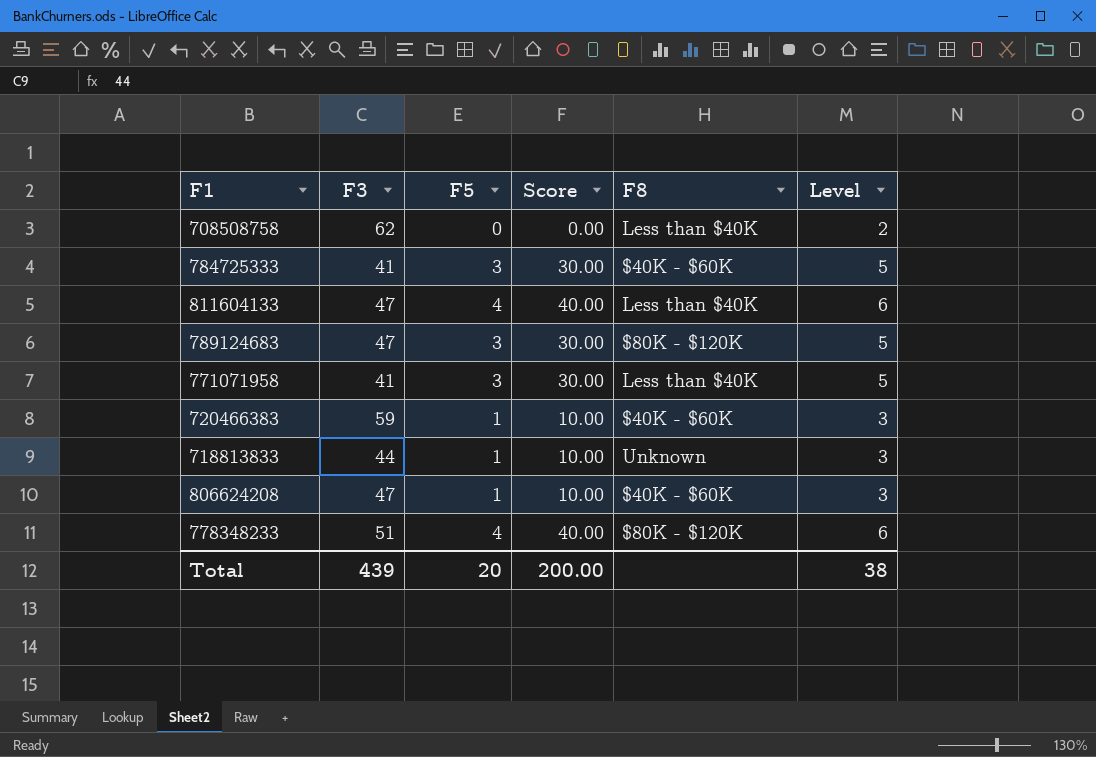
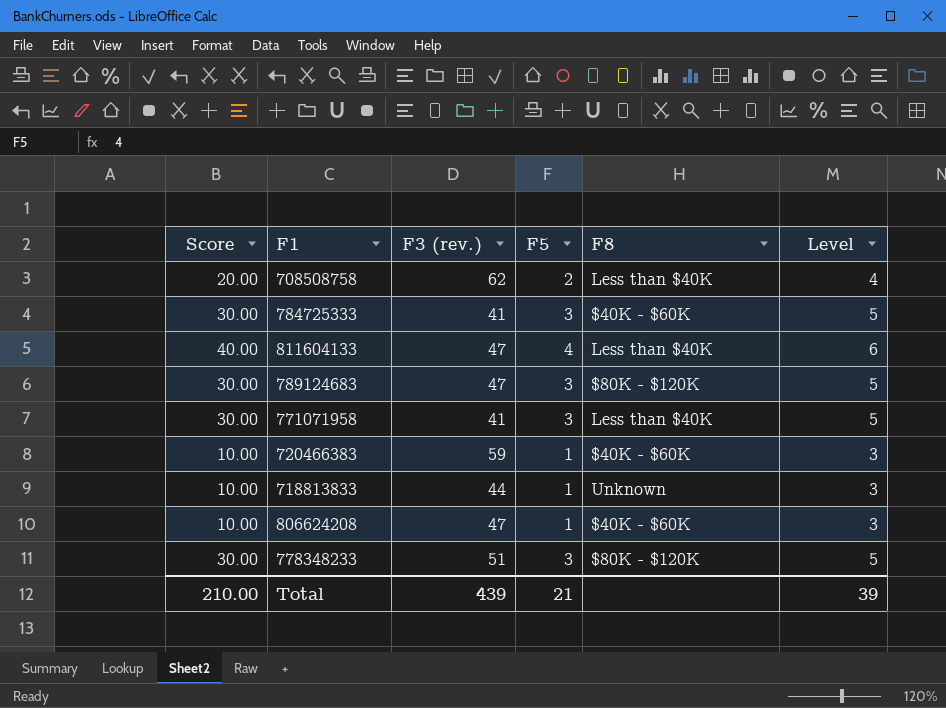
column Score | position: 4 -> 1
column name: F3 -> F3 (rev.)
708508758 | Score: 0.00 -> 20.00
708508758 | F5: 0 -> 2
708508758 | Level: 2 -> 4
778348233 | Score: 40.00 -> 30.00
778348233 | F5: 4 -> 3
778348233 | Level: 6 -> 5
Total | Score: 200.00 -> 210.00
Total | F5: 20 -> 21
Total | Level: 38 -> 39

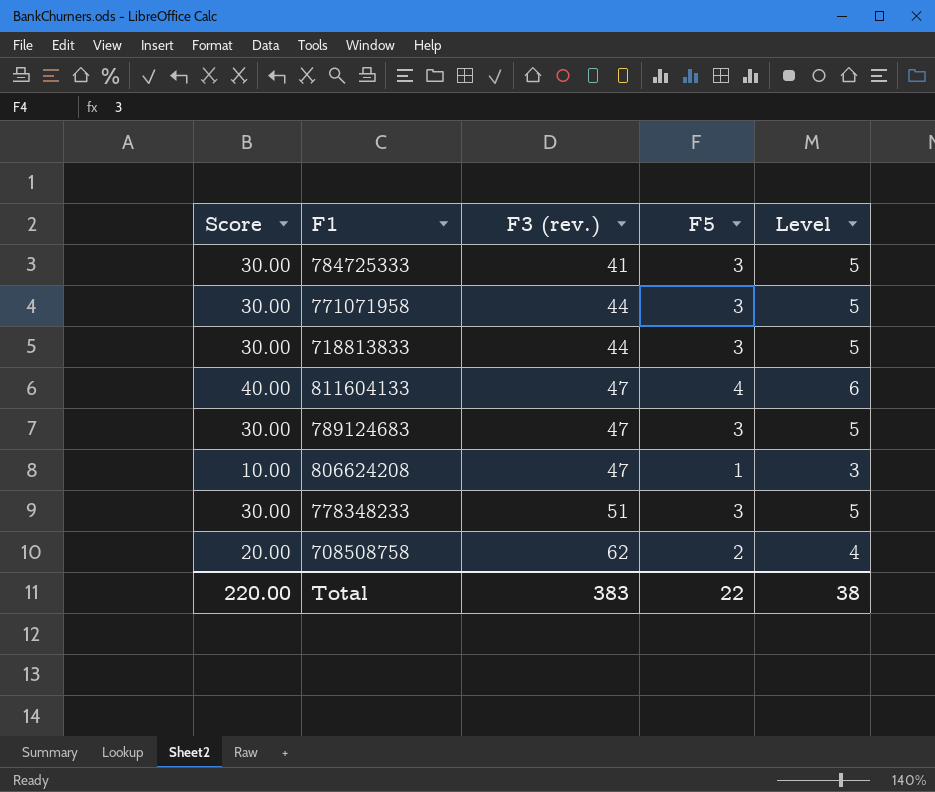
row order: none -> F3 (rev.) ascending
column F8 | position: 5 -> none
row 720466383: 10.00 | 59 | 1 | $40K - $60K | 3 -> none
771071958 | F3 (rev.): 41 -> 44
718813833 | Score: 10.00 -> 30.00
718813833 | F5: 1 -> 3
718813833 | Level: 3 -> 5
Total | Score: 210.00 -> 220.00
Total | F3 (rev.): 439 -> 383
Total | F5: 21 -> 22
Total | Level: 39 -> 38

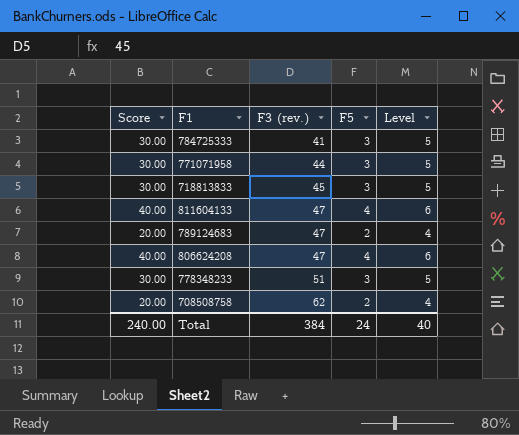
718813833 | F3 (rev.): 44 -> 45
789124683 | Score: 30.00 -> 20.00
789124683 | F5: 3 -> 2
789124683 | Level: 5 -> 4
806624208 | Score: 10.00 -> 40.00
806624208 | F5: 1 -> 4
806624208 | Level: 3 -> 6
Total | Score: 220.00 -> 240.00
Total | F3 (rev.): 383 -> 384
Total | F5: 22 -> 24
Total | Level: 38 -> 40

